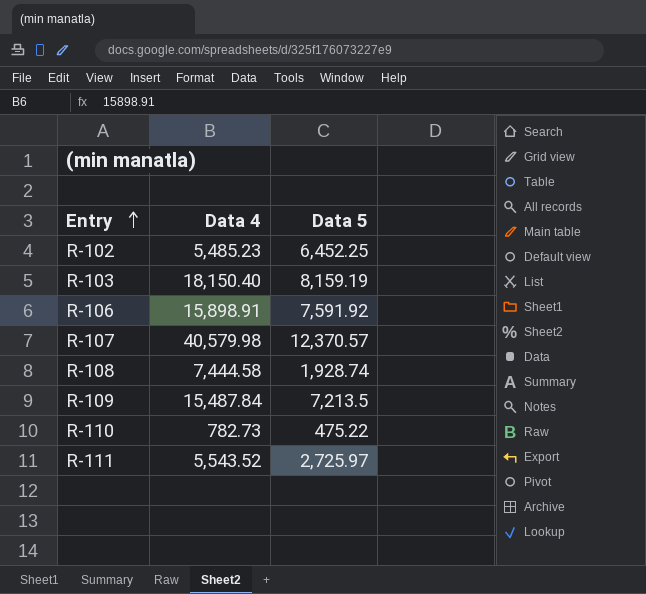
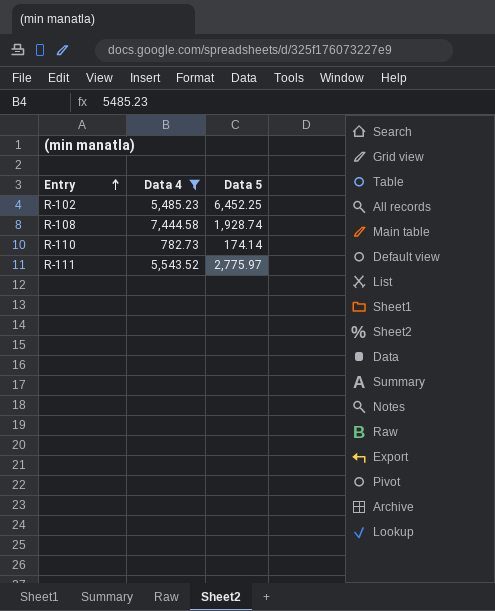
filter: none -> Data 4 <= 7,444.58
R-110 | Data 5: 475.22 -> 174.14
R-111 | Data 5: 2,725.97 -> 2,775.97

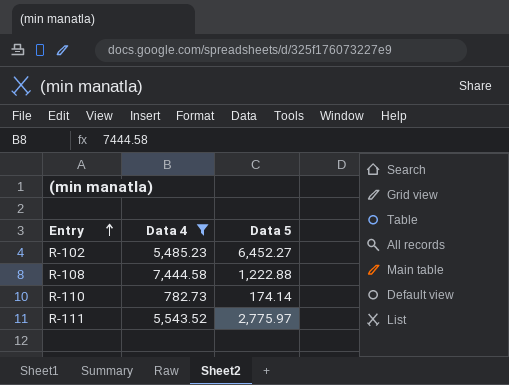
R-102 | Data 5: 6,452.25 -> 6,452.27
R-108 | Data 5: 1,928.74 -> 1,222.88

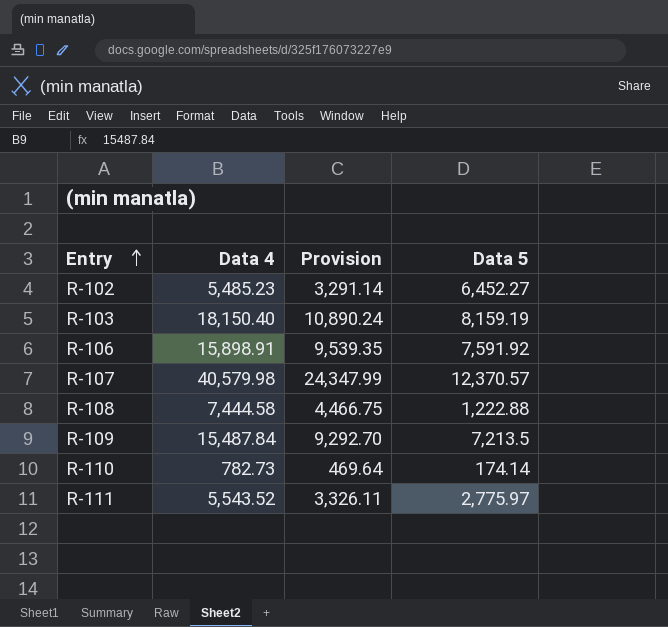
filter: Data 4 <= 7,444.58 -> none
column Provision | formula: none -> [Data 4] * 0.6

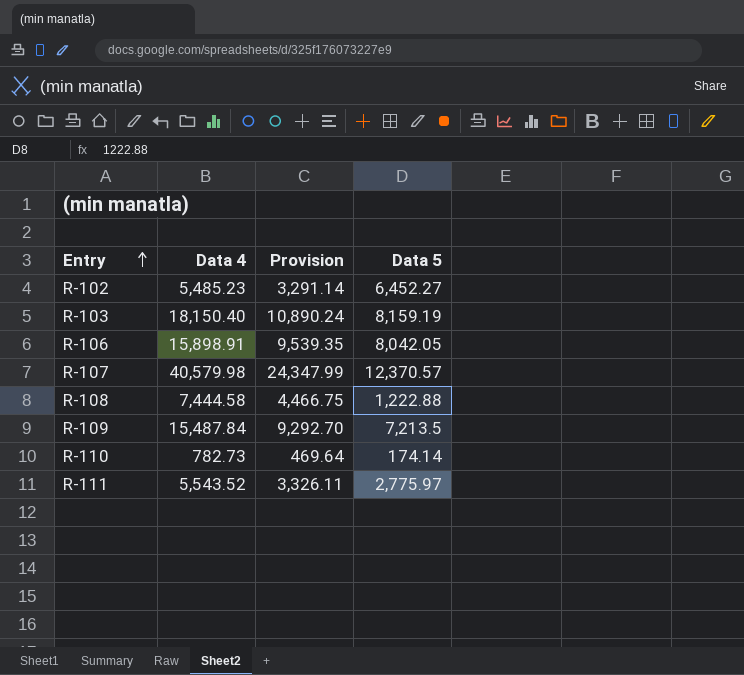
R-106 | Data 5: 7,591.92 -> 8,042.05

